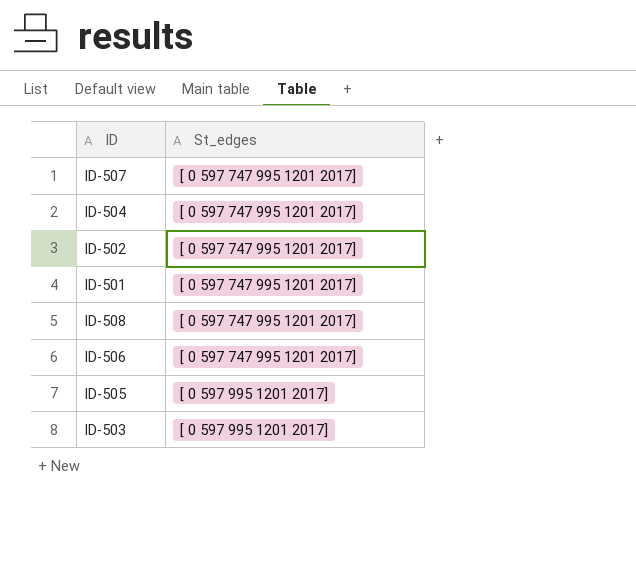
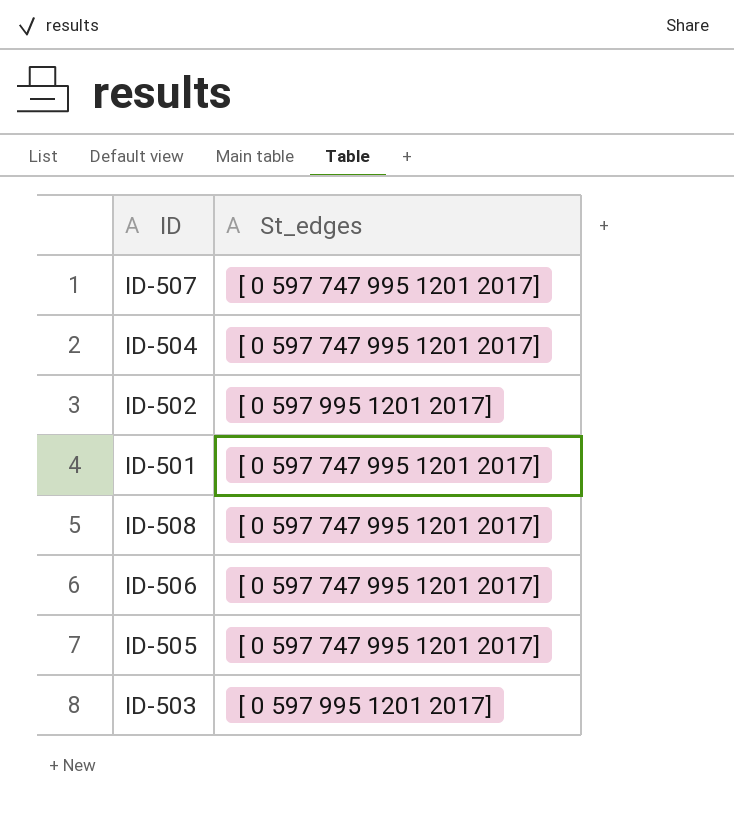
ID-502 | St_edges: [ 0 597 747 995 1201 2017] -> [ 0 597 995 1201 2017]
ID-505 | St_edges: [ 0 597 995 1201 2017] -> [ 0 597 747 995 1201 2017]

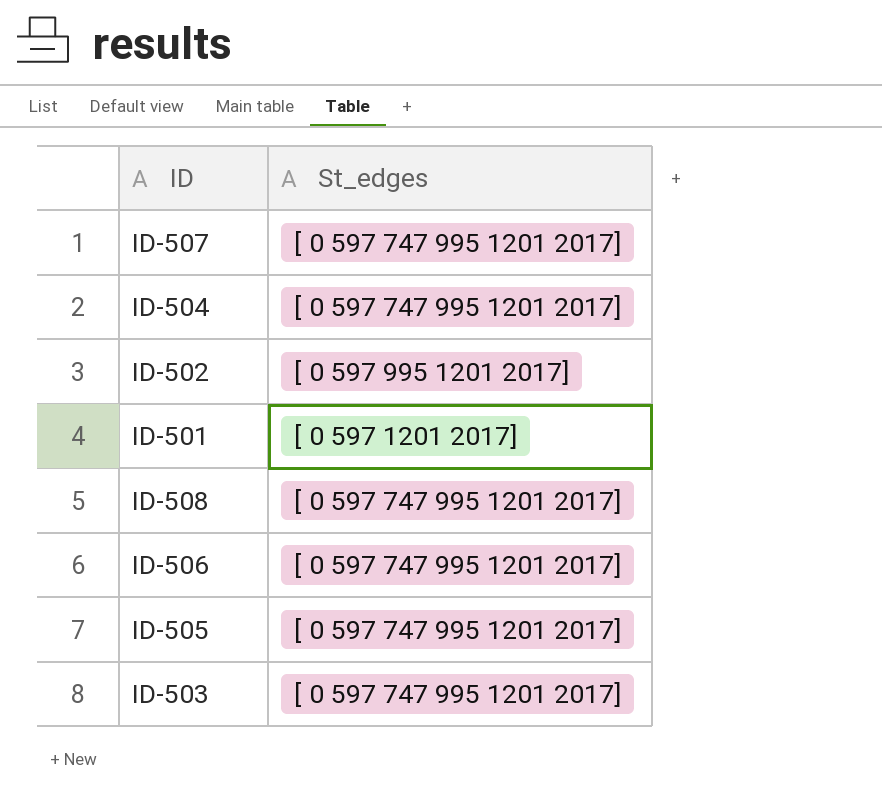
ID-501 | St_edges: [ 0 597 747 995 1201 2017] -> [ 0 597 1201 2017]
ID-503 | St_edges: [ 0 597 995 1201 2017] -> [ 0 597 747 995 1201 2017]

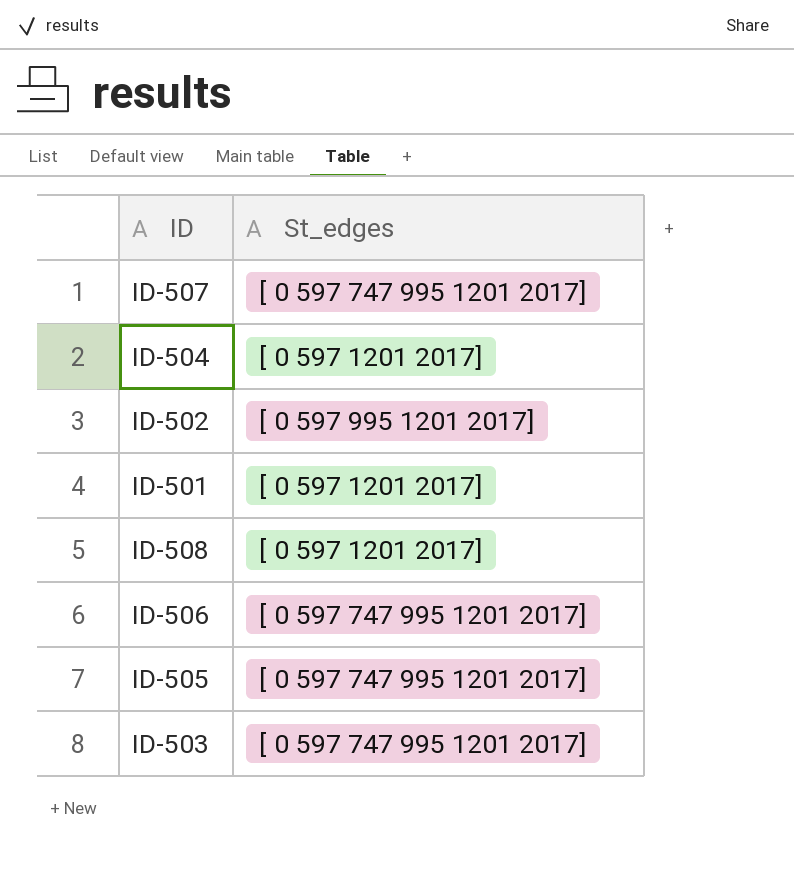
ID-504 | St_edges: [ 0 597 747 995 1201 2017] -> [ 0 597 1201 2017]
ID-508 | St_edges: [ 0 597 747 995 1201 2017] -> [ 0 597 1201 2017]

